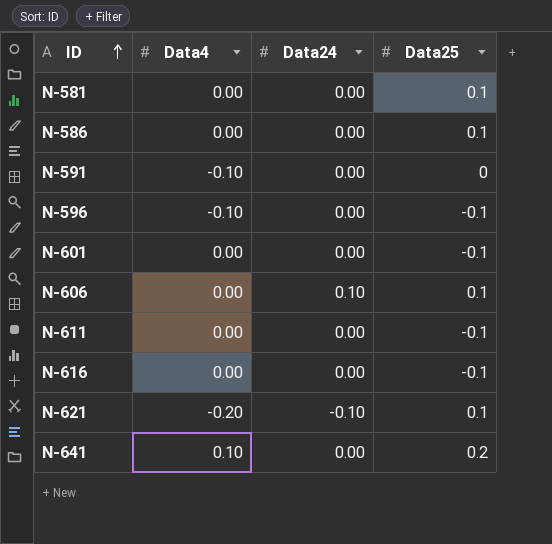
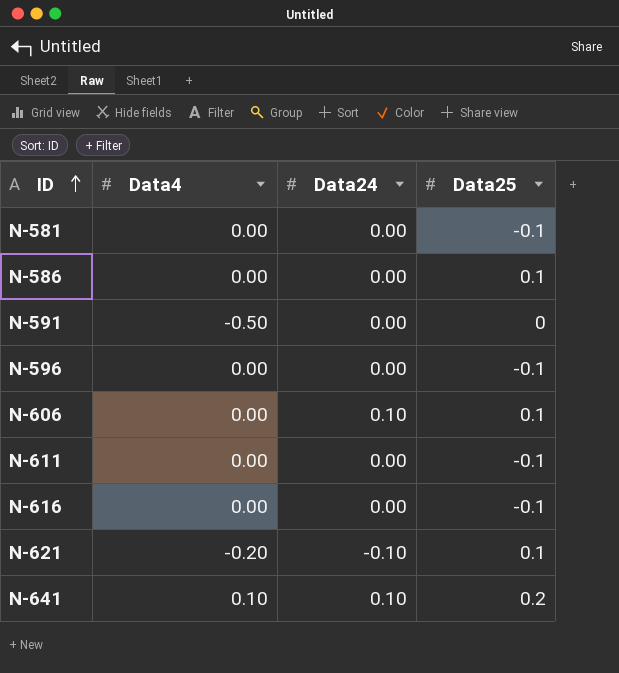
row N-601: 0.00 | 0.00 | -0.1 -> none
N-581 | Data25: 0.1 -> -0.1
N-591 | Data4: -0.10 -> -0.50
N-596 | Data4: -0.10 -> 0.00
N-641 | Data24: 0.00 -> 0.10

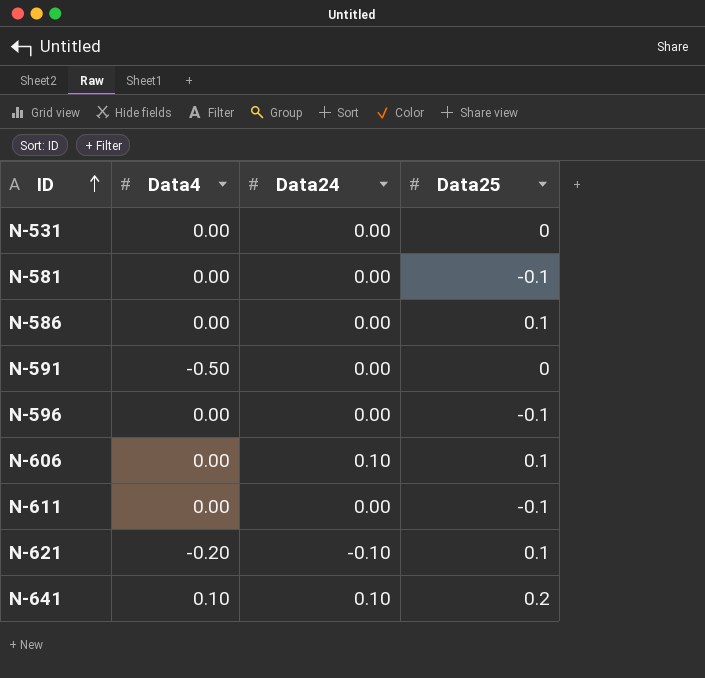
row N-616: 0.00 | 0.00 | -0.1 -> none
row N-531: none -> 0.00 | 0.00 | 0

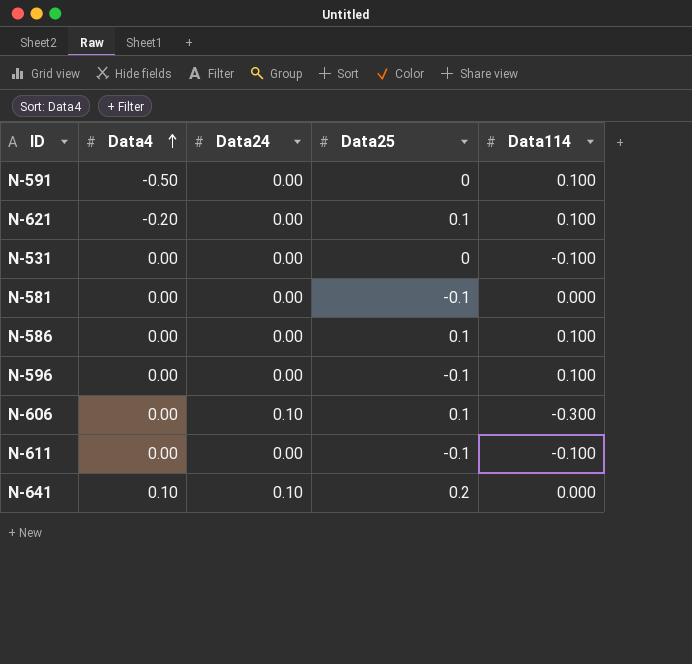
row order: ID ascending -> Data4 ascending
column Data114 | position: none -> 5
N-621 | Data24: -0.10 -> 0.00

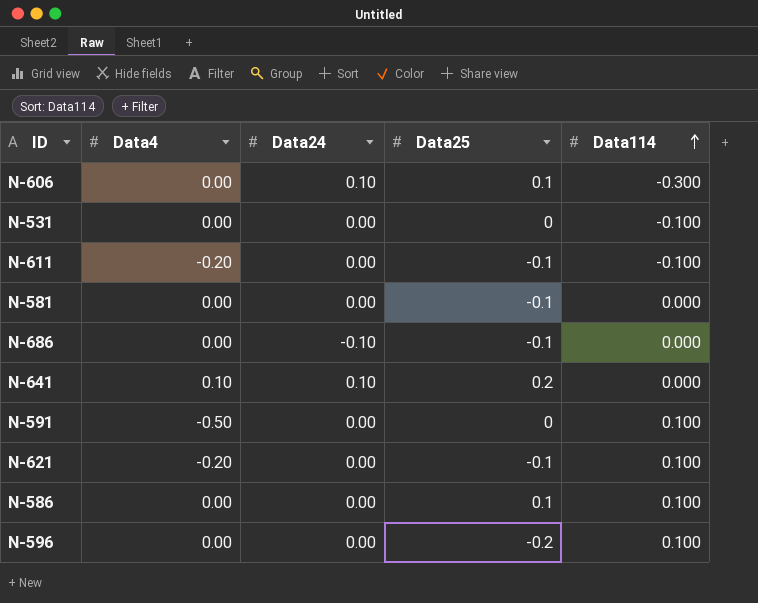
row order: Data4 ascending -> Data114 ascending
N-611 | Data4: 0.00 -> -0.20
row N-686: none -> 0.00 | -0.10 | -0.1 | 0.000
N-621 | Data25: 0.1 -> -0.1
N-596 | Data25: -0.1 -> -0.2

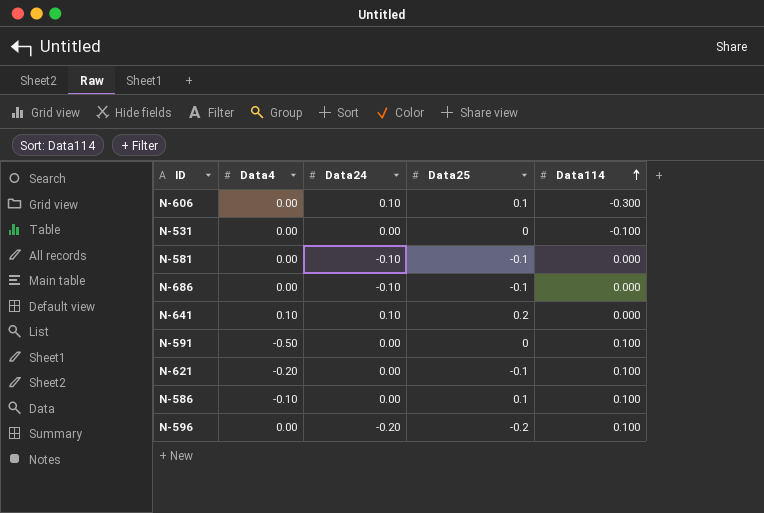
row N-611: -0.20 | 0.00 | -0.1 | -0.100 -> none
N-581 | Data24: 0.00 -> -0.10
N-586 | Data4: 0.00 -> -0.10
N-596 | Data24: 0.00 -> -0.20

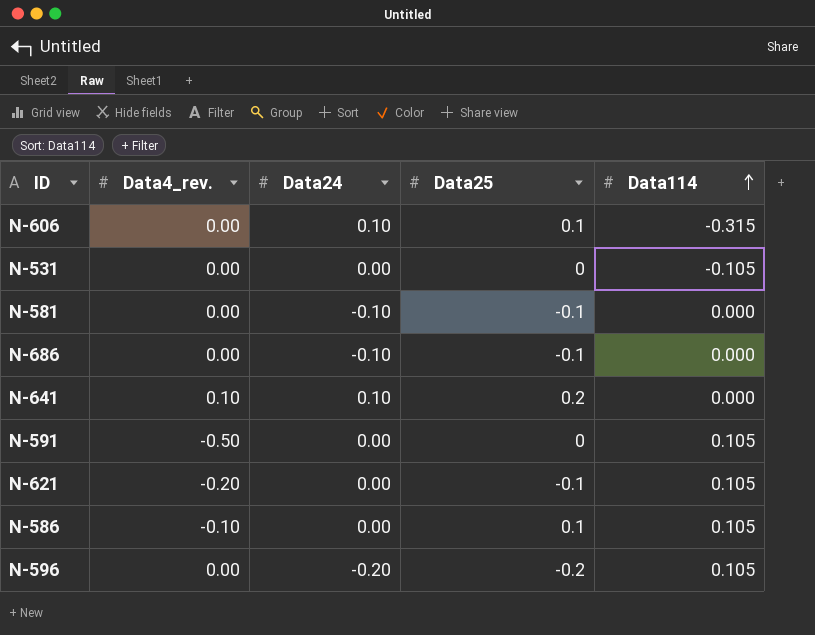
column name: Data4 -> Data4_rev.
N-606 | Data114: -0.300 -> -0.315
N-531 | Data114: -0.100 -> -0.105
N-591 | Data114: 0.100 -> 0.105
N-621 | Data114: 0.100 -> 0.105
N-586 | Data114: 0.100 -> 0.105
N-596 | Data114: 0.100 -> 0.105

